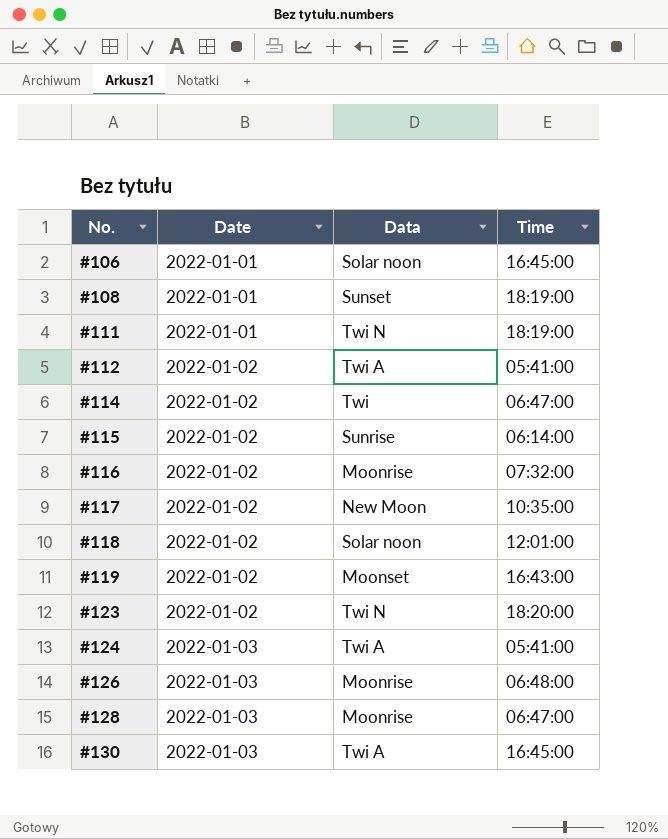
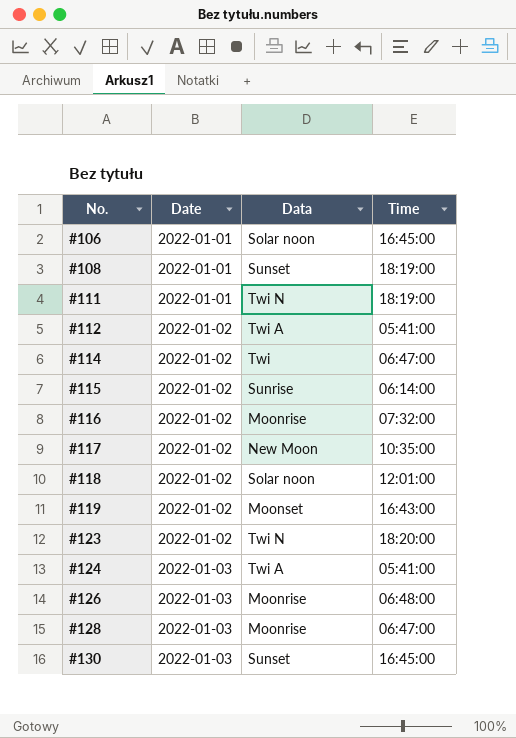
#130 | Data: Twi A -> Sunset

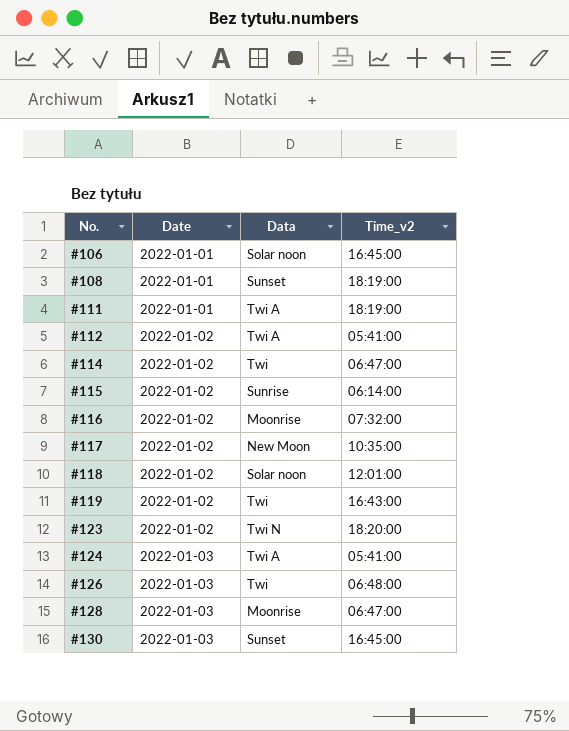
column name: Time -> Time_v2
#111 | Data: Twi N -> Twi A
#119 | Data: Moonset -> Twi
#126 | Data: Moonrise -> Twi

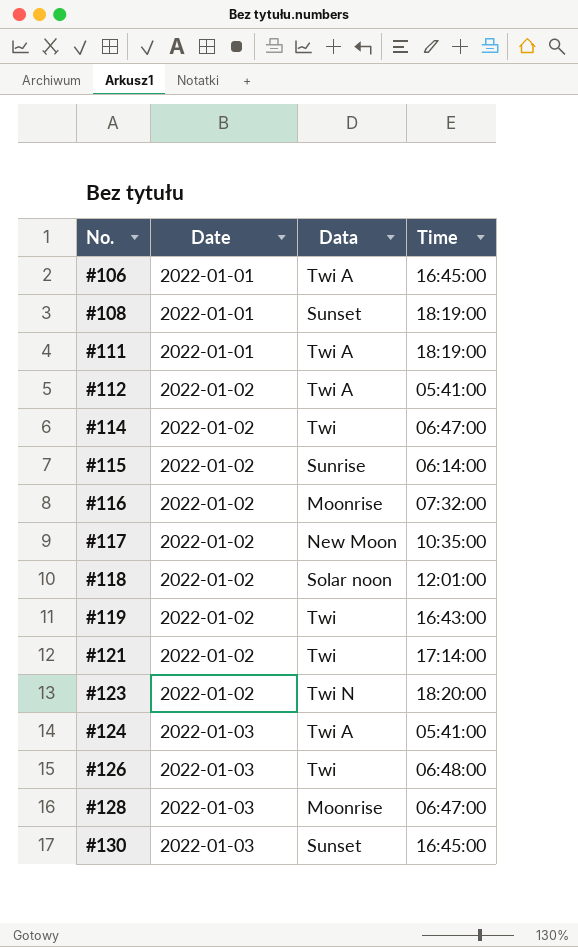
column name: Time_v2 -> Time
#106 | Data: Solar noon -> Twi A
row #121: none -> 2022-01-02 | Twi | 17:14:00

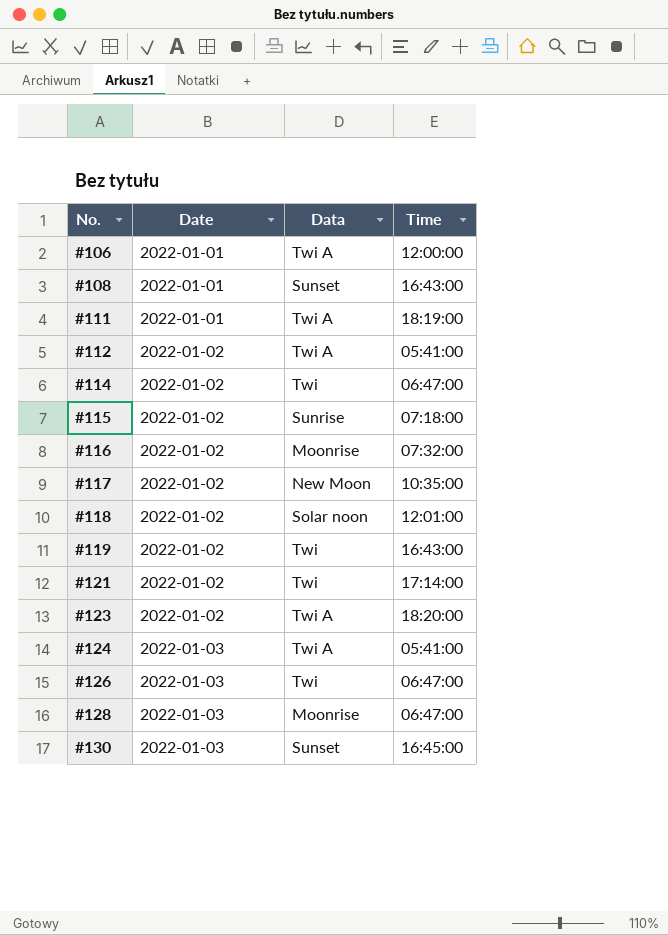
#106 | Time: 16:45:00 -> 12:00:00
#108 | Time: 18:19:00 -> 16:43:00
#115 | Time: 06:14:00 -> 07:18:00
#123 | Data: Twi N -> Twi A
#126 | Time: 06:48:00 -> 06:47:00

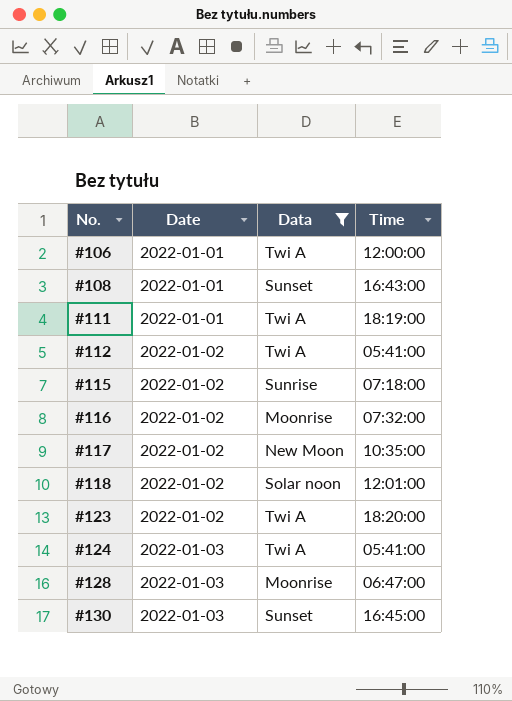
filter: none -> Data != Twi

